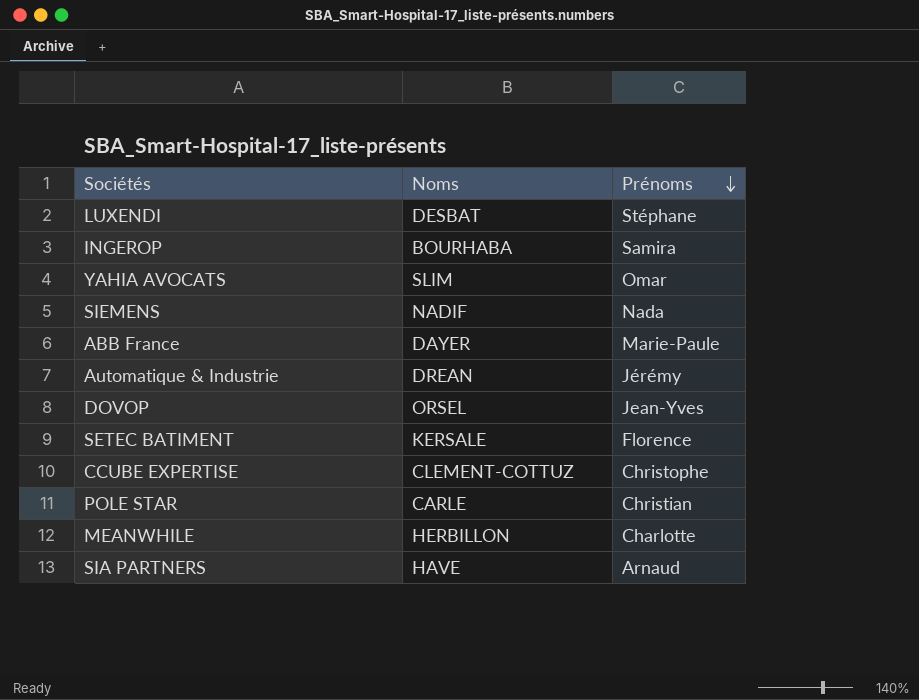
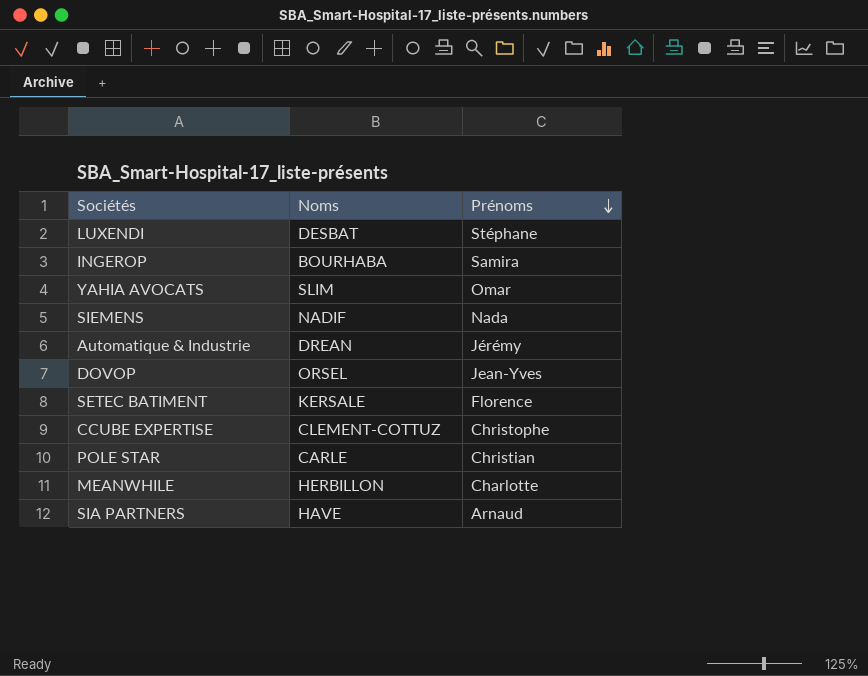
row ABB France: DAYER | Marie-Paule -> none

